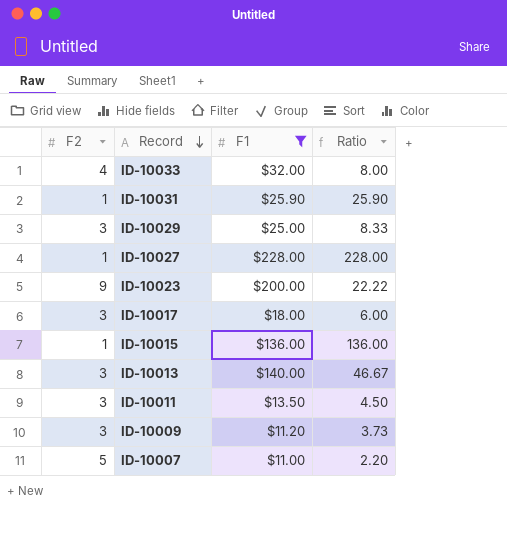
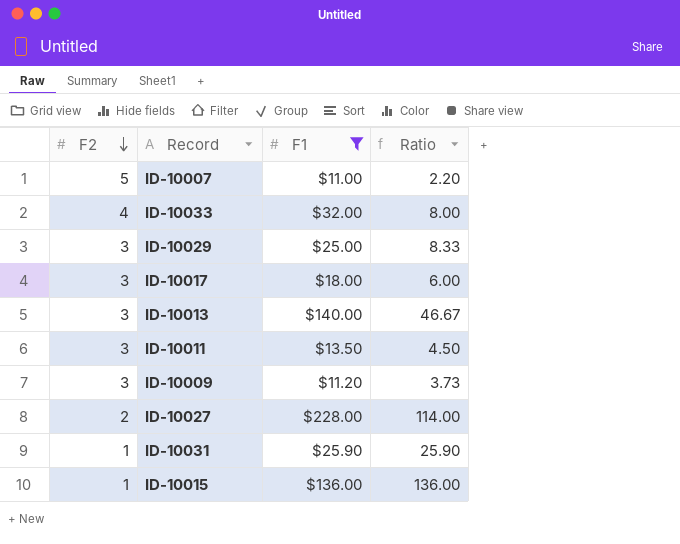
row order: Record descending -> F2 descending
row ID-10023: 9 | $200.00 | 22.22 -> none
ID-10027 | F2: 1 -> 2
ID-10027 | Ratio: 228.00 -> 114.00

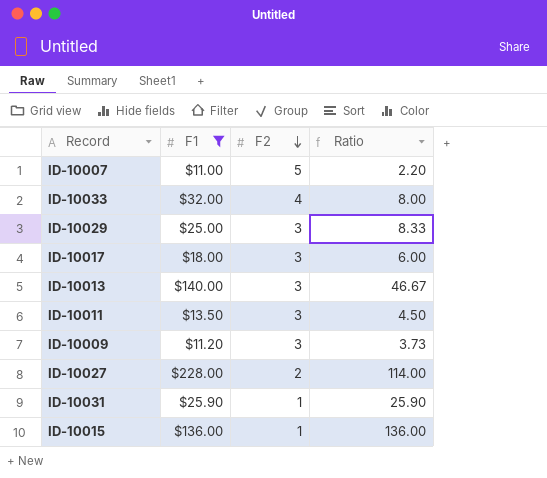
column F2 | position: 1 -> 3

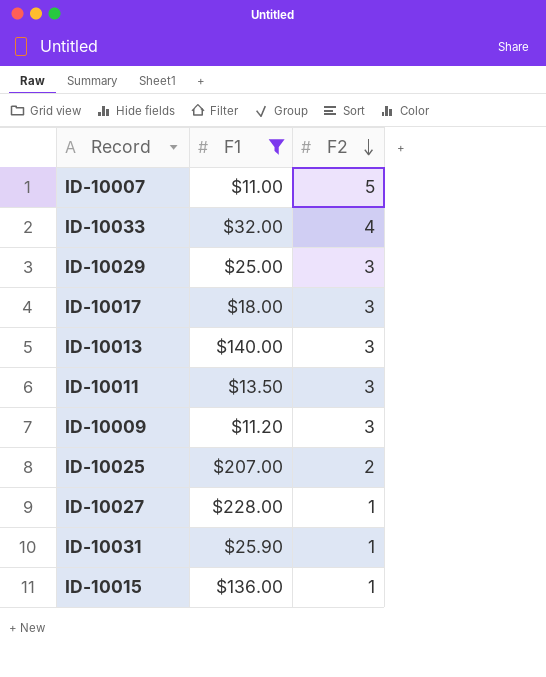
column Ratio | formula: [F1] / [F2] -> none
row ID-10025: none -> $207.00 | 2
ID-10027 | F2: 2 -> 1

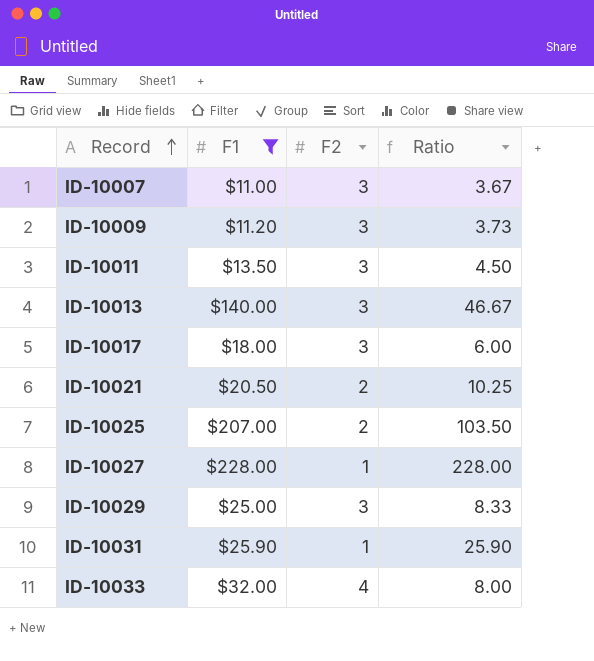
row order: F2 descending -> Record ascending
column Ratio | formula: none -> [F1] / [F2]
row ID-10015: $136.00 | 1 -> none
ID-10007 | F2: 5 -> 3
row ID-10021: none -> $20.50 | 2 | 10.25

